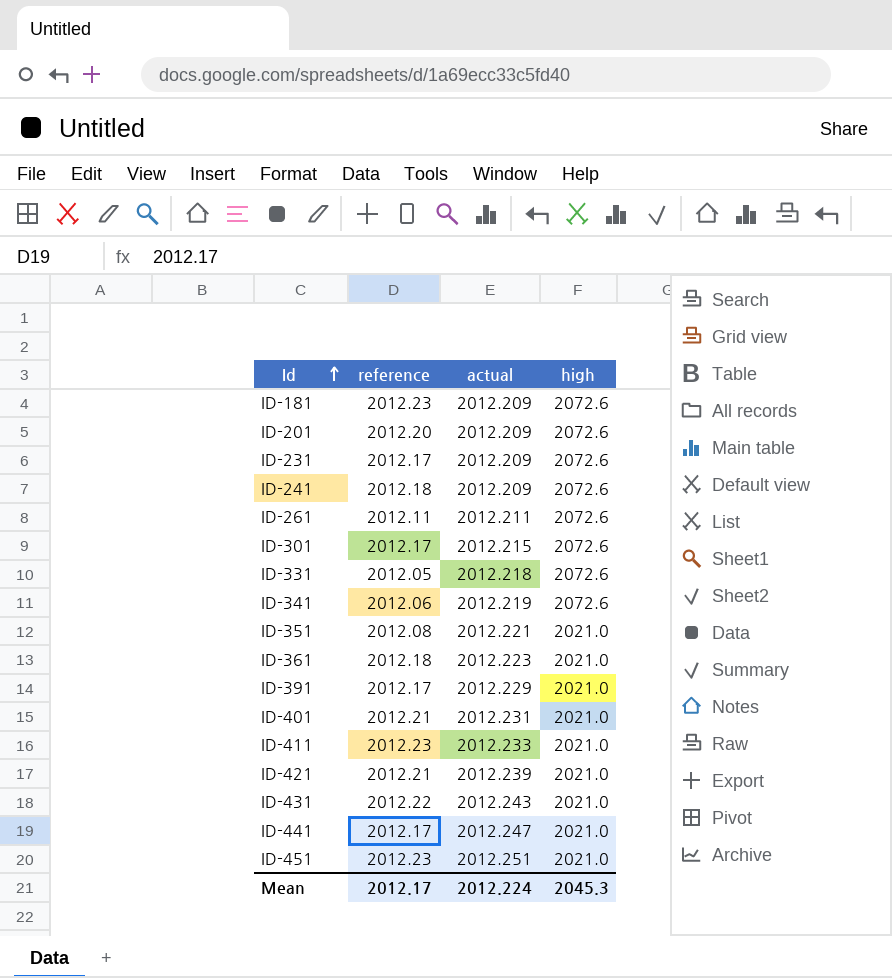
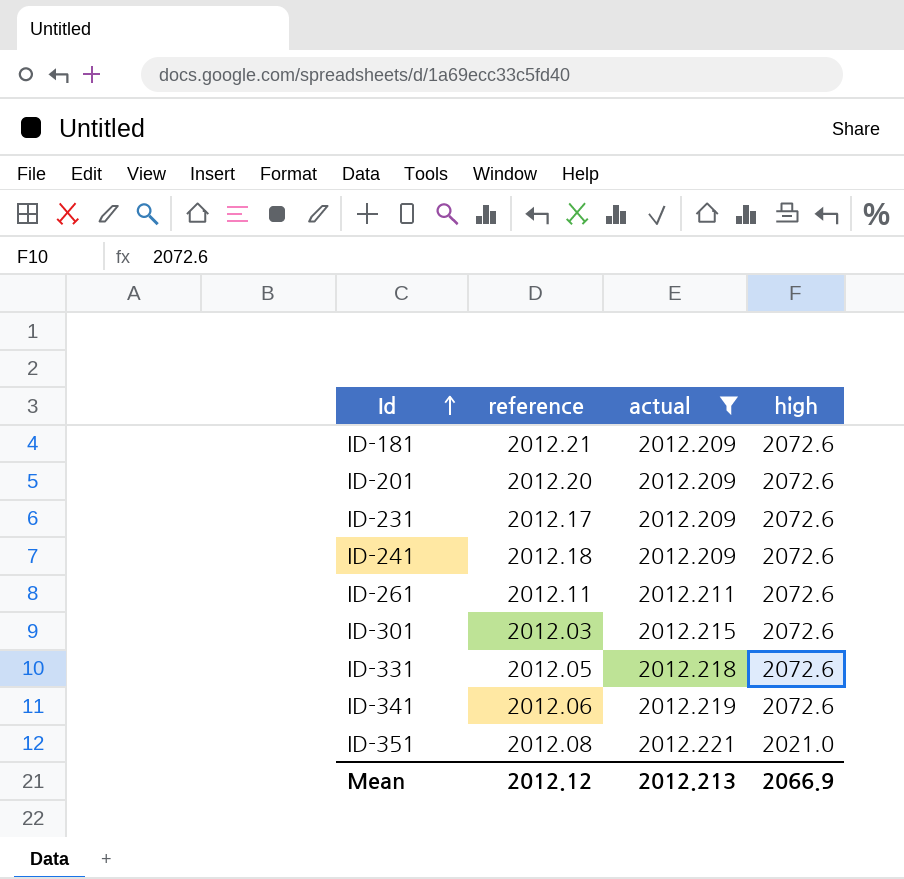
filter: none -> actual <= 2012.221
ID-181 | reference: 2012.23 -> 2012.21
ID-301 | reference: 2012.17 -> 2012.03
Mean | reference: 2012.17 -> 2012.12
Mean | actual: 2012.224 -> 2012.213
Mean | high: 2045.3 -> 2066.9

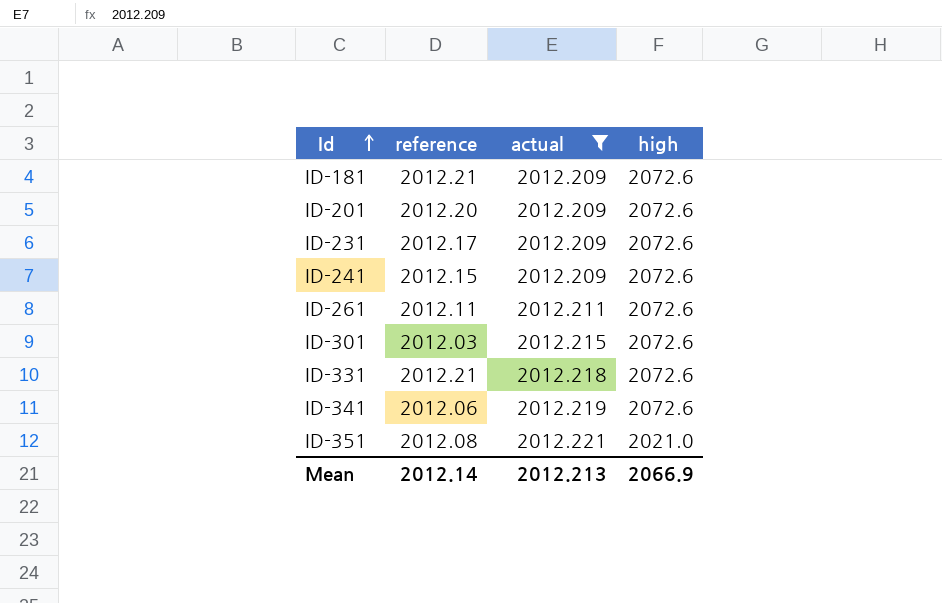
ID-241 | reference: 2012.18 -> 2012.15
ID-331 | reference: 2012.05 -> 2012.21
Mean | reference: 2012.12 -> 2012.14

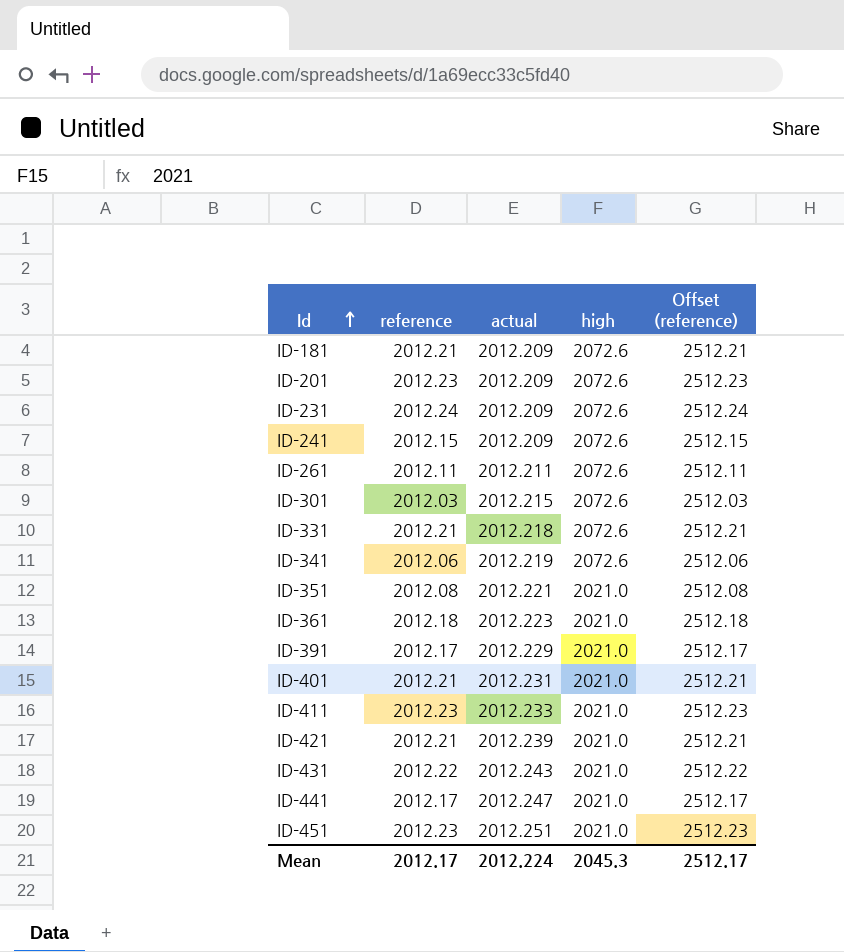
filter: actual <= 2012.221 -> none
column Offset (reference) | formula: none -> [reference] + 500
ID-201 | reference: 2012.20 -> 2012.23
ID-231 | reference: 2012.17 -> 2012.24
Mean | reference: 2012.14 -> 2012.17
Mean | actual: 2012.213 -> 2012.224
Mean | high: 2066.9 -> 2045.3

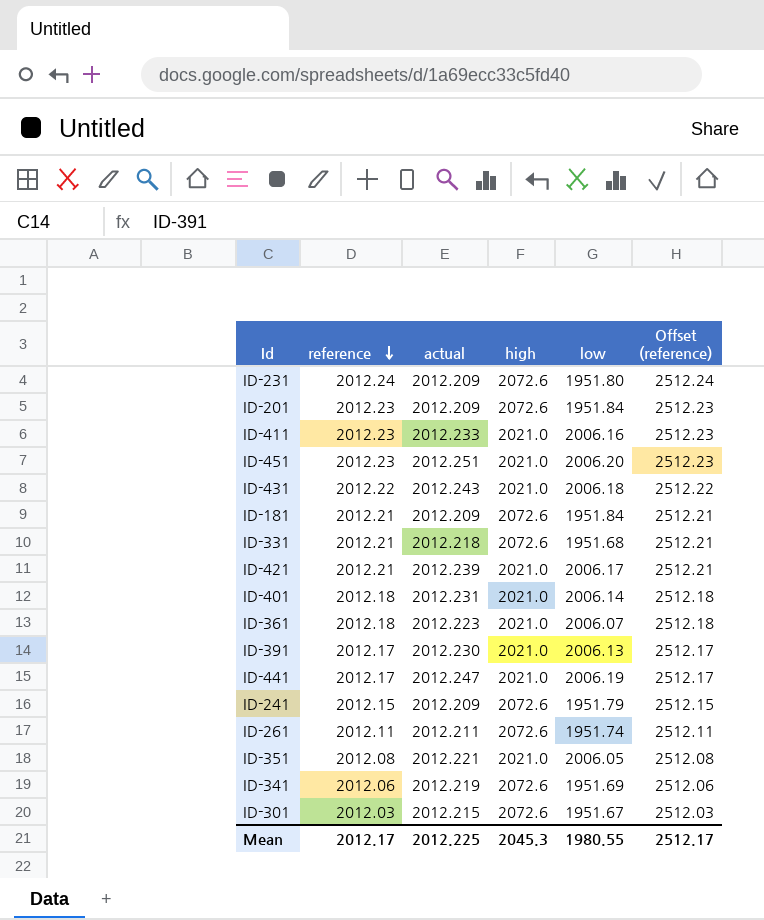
row order: Id ascending -> reference descending
column low | position: none -> 5
ID-401 | reference: 2012.21 -> 2012.18
ID-401 | Offset (reference): 2512.21 -> 2512.18
ID-391 | actual: 2012.229 -> 2012.230
Mean | actual: 2012.224 -> 2012.225

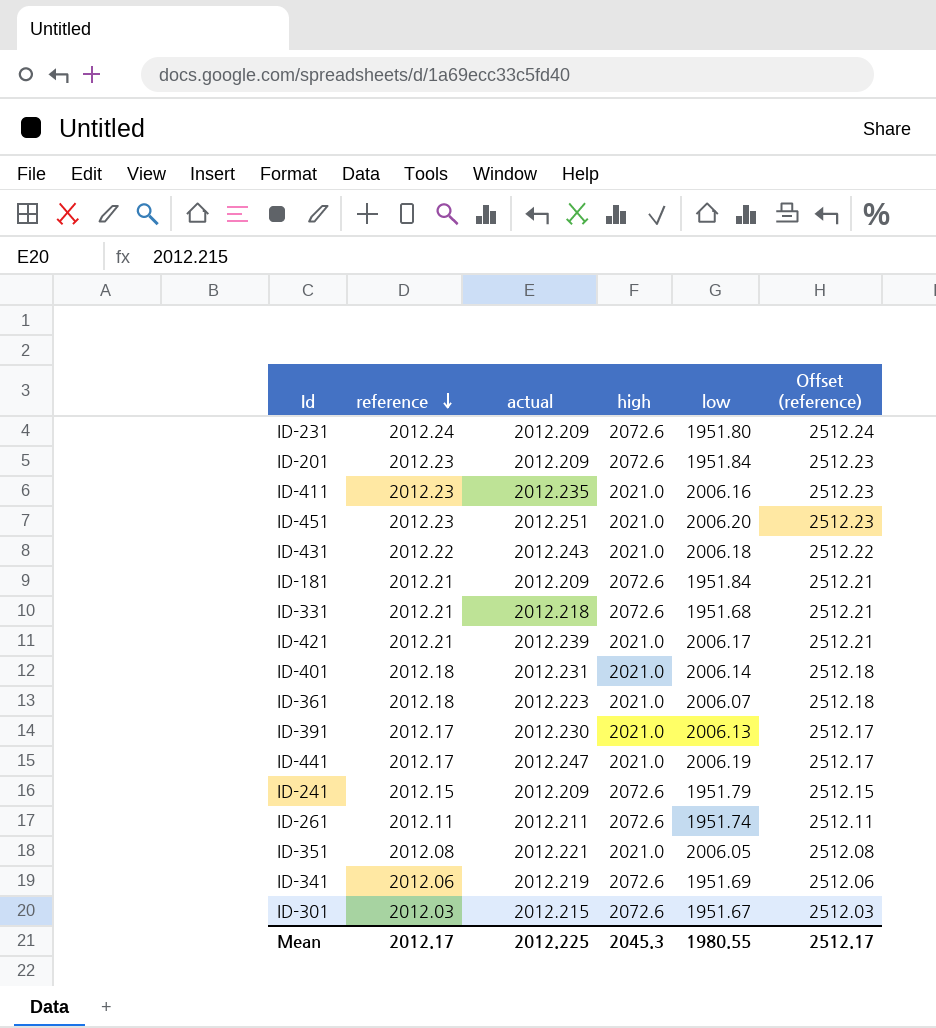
ID-411 | actual: 2012.233 -> 2012.235

